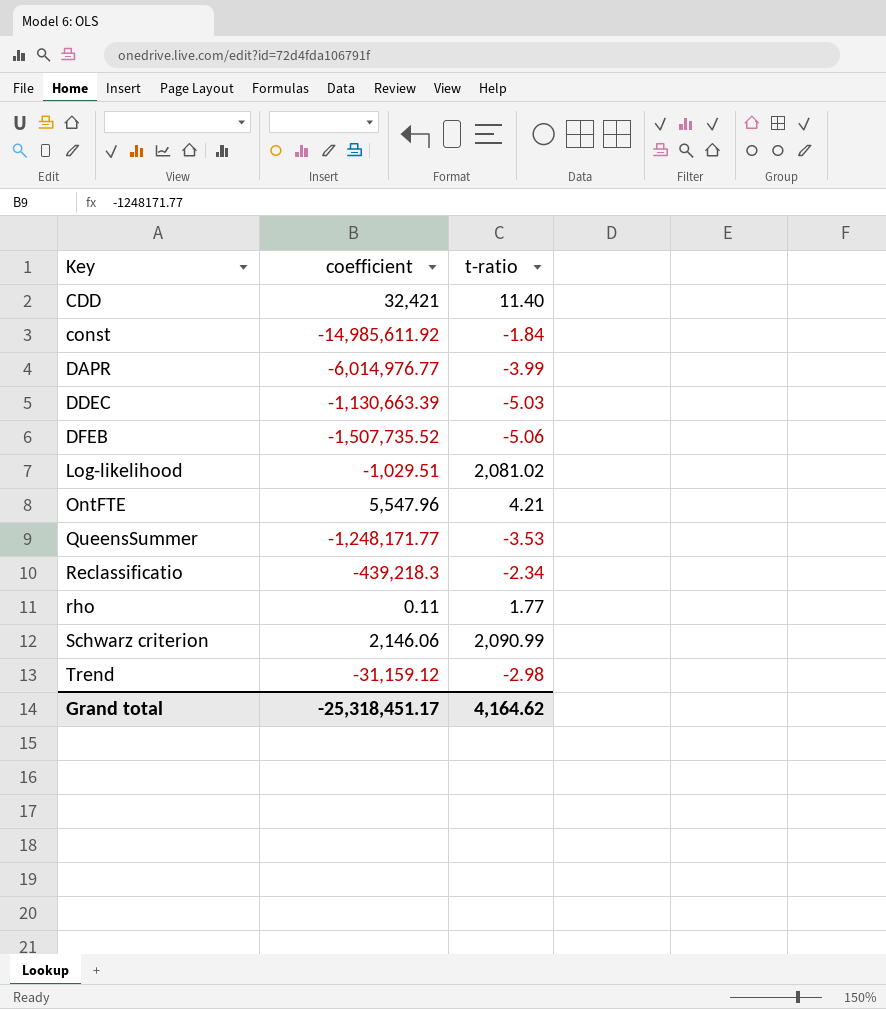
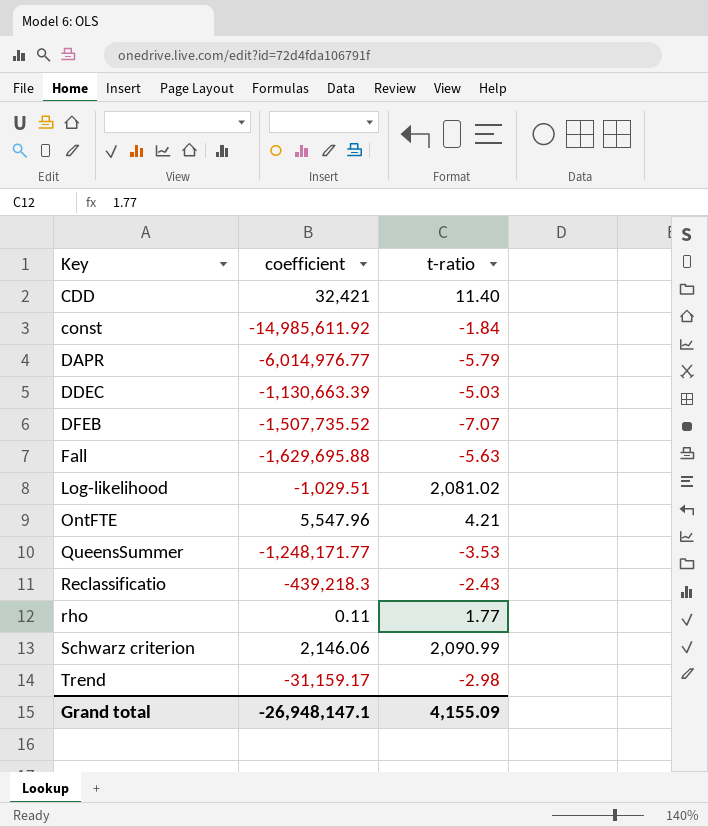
DAPR | t-ratio: -3.99 -> -5.79
DFEB | t-ratio: -5.06 -> -7.07
row Fall: none -> -1,629,695.88 | -5.63
Reclassificatio | t-ratio: -2.34 -> -2.43
Trend | coefficient: -31,159.12 -> -31,159.17
Grand total | coefficient: -25,318,451.17 -> -26,948,147.1
Grand total | t-ratio: 4,164.62 -> 4,155.09

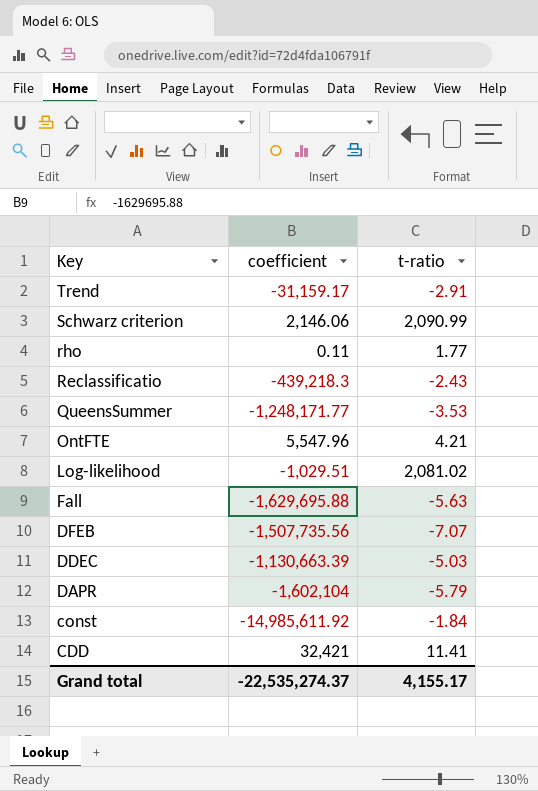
row order: Key ascending -> Key descending
Trend | t-ratio: -2.98 -> -2.91
DFEB | coefficient: -1,507,735.52 -> -1,507,735.56
DAPR | coefficient: -6,014,976.77 -> -1,602,104
CDD | t-ratio: 11.40 -> 11.41
Grand total | coefficient: -26,948,147.1 -> -22,535,274.37
Grand total | t-ratio: 4,155.09 -> 4,155.17

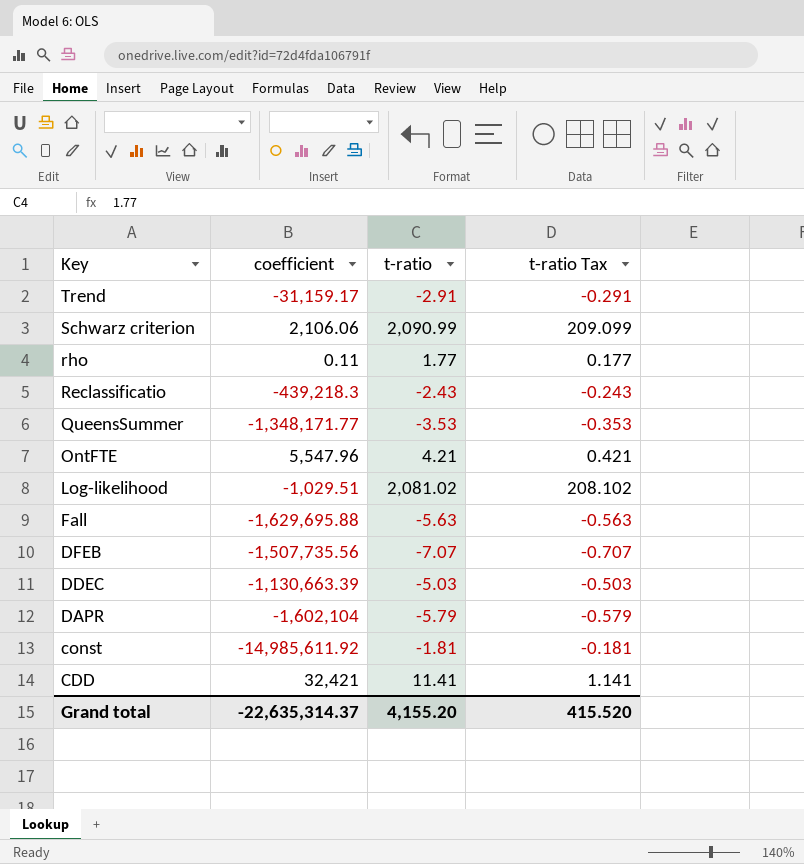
column t-ratio Tax | formula: none -> [t-ratio] * 0.1
Schwarz criterion | coefficient: 2,146.06 -> 2,106.06
QueensSummer | coefficient: -1,248,171.77 -> -1,348,171.77
const | t-ratio: -1.84 -> -1.81
Grand total | coefficient: -22,535,274.37 -> -22,635,314.37
Grand total | t-ratio: 4,155.17 -> 4,155.20

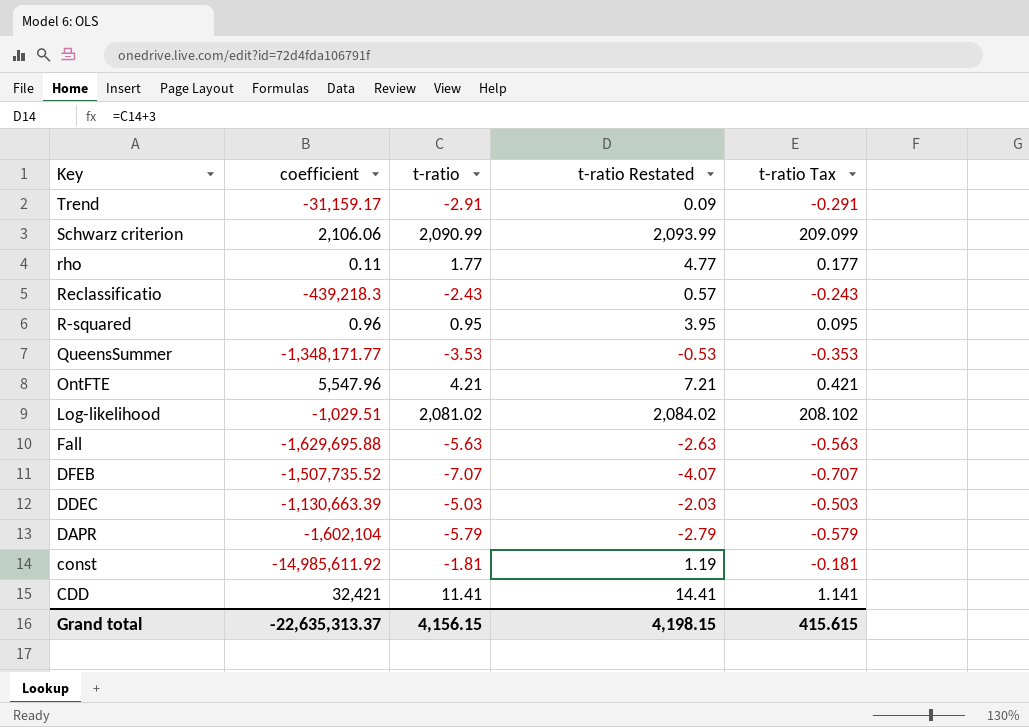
column t-ratio Restated | formula: none -> [t-ratio] + 3
row R-squared: none -> 0.96 | 0.95 | 3.95 | 0.095
DFEB | coefficient: -1,507,735.56 -> -1,507,735.52
Grand total | coefficient: -22,635,314.37 -> -22,635,313.37
Grand total | t-ratio: 4,155.20 -> 4,156.15
Grand total | t-ratio Tax: 415.520 -> 415.615

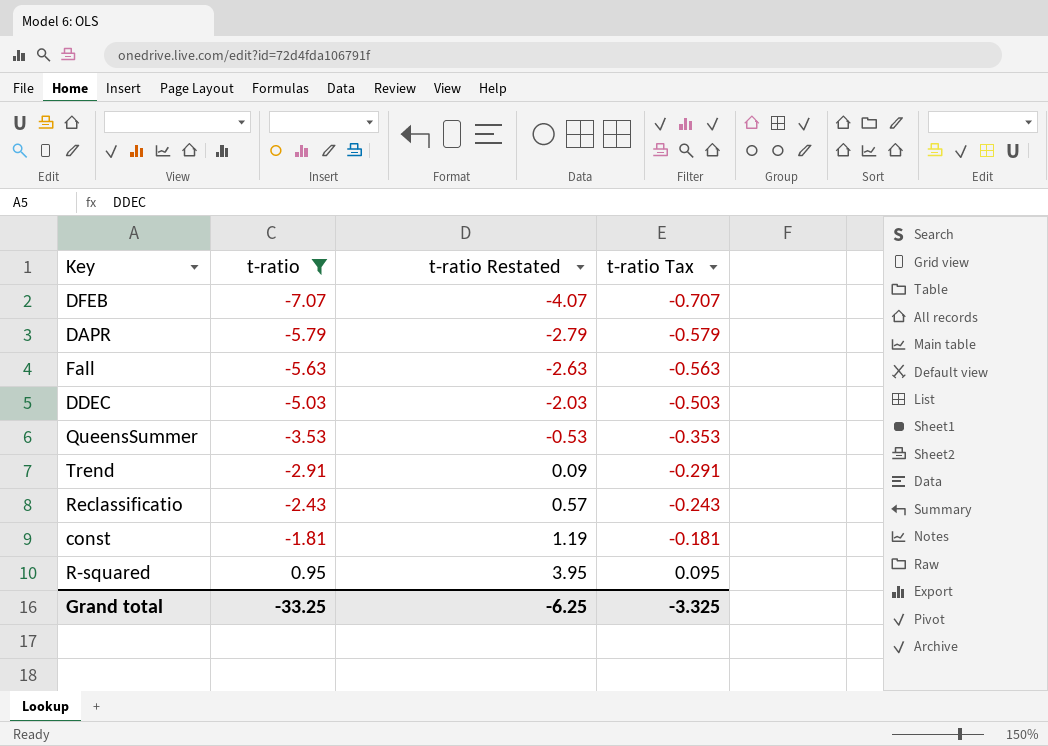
filter: none -> t-ratio <= 0.95
row order: Key descending -> t-ratio ascending
column coefficient | position: 2 -> none
Grand total | t-ratio: 4,156.15 -> -33.25
Grand total | t-ratio Restated: 4,198.15 -> -6.25
Grand total | t-ratio Tax: 415.615 -> -3.325

